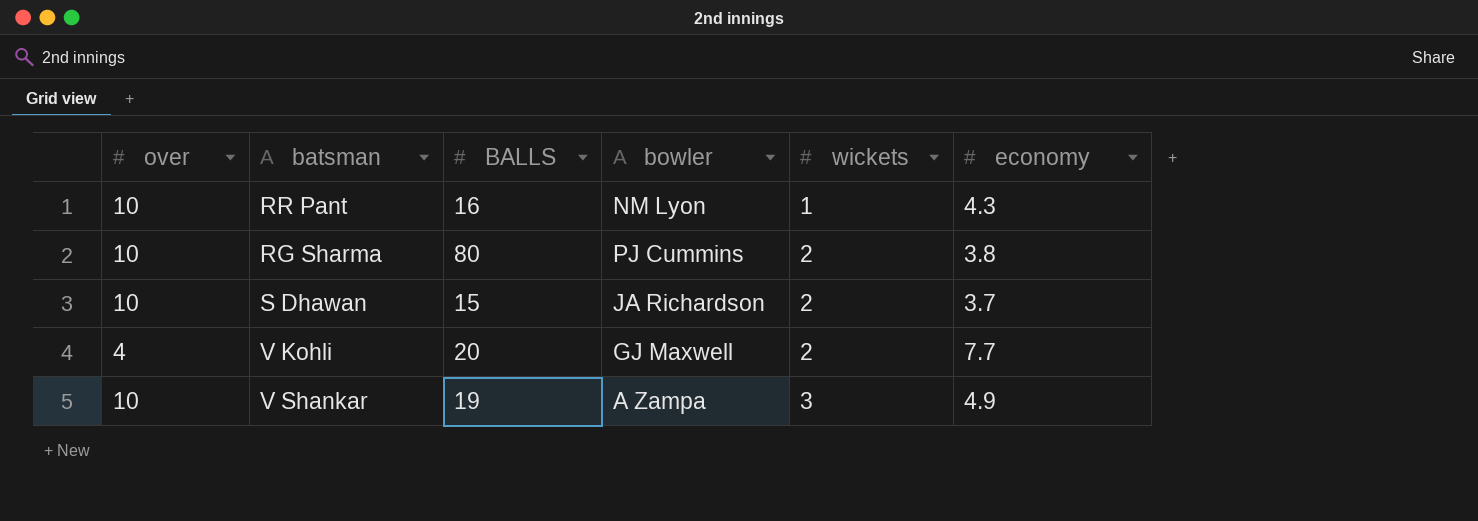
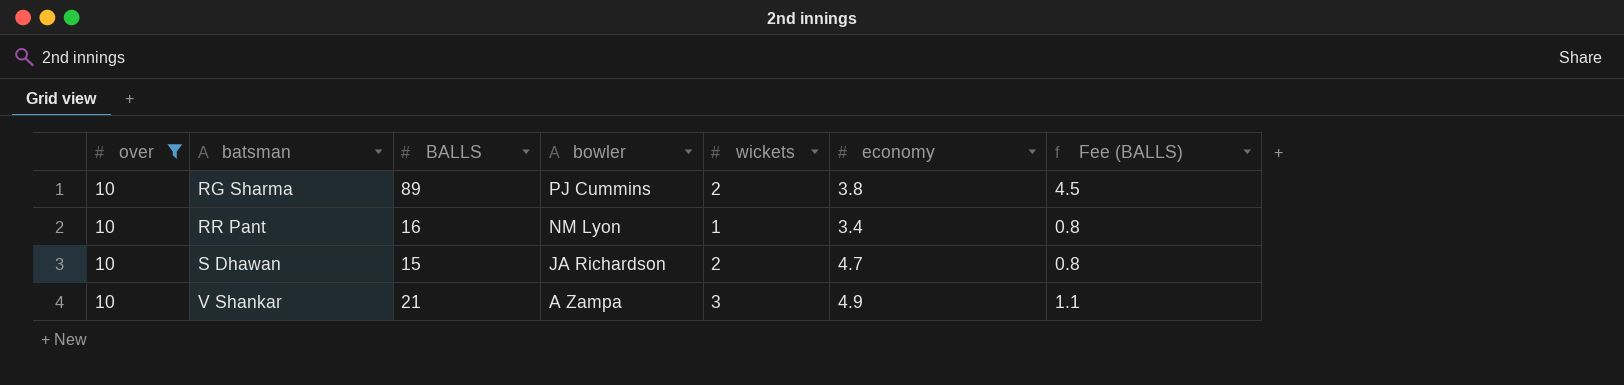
filter: none -> over = 10
row order: wickets ascending -> batsman ascending
column Fee (BALLS) | formula: none -> [BALLS] * 0.05
RG Sharma | BALLS: 80 -> 89
RR Pant | economy: 4.3 -> 3.4
S Dhawan | economy: 3.7 -> 4.7
V Shankar | BALLS: 19 -> 21

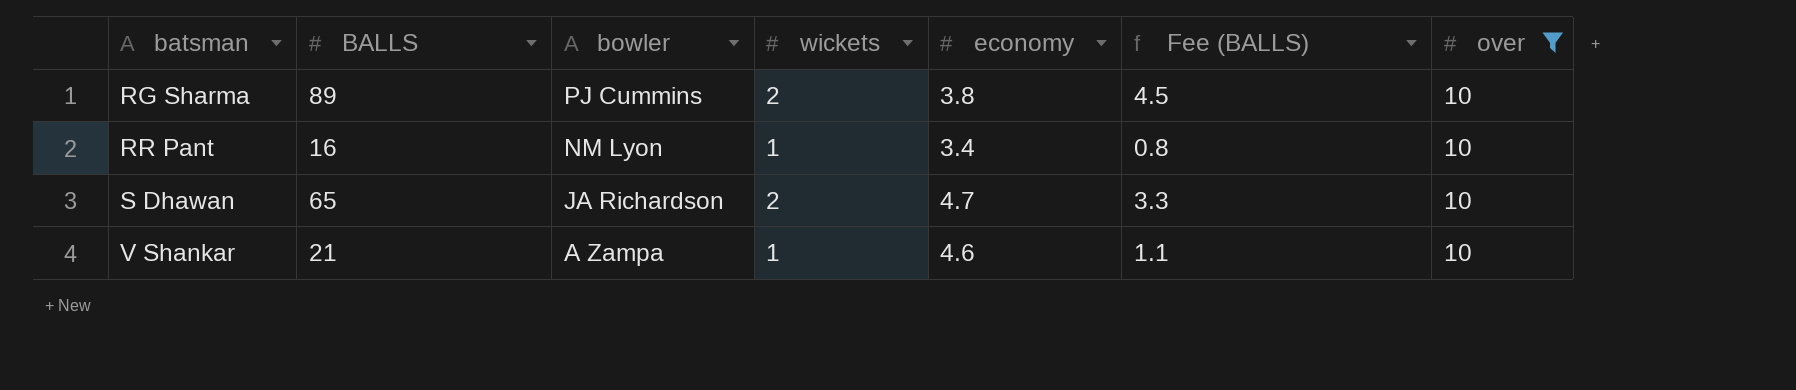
column over | position: 1 -> 7
S Dhawan | BALLS: 15 -> 65
S Dhawan | Fee (BALLS): 0.8 -> 3.3
V Shankar | wickets: 3 -> 1
V Shankar | economy: 4.9 -> 4.6

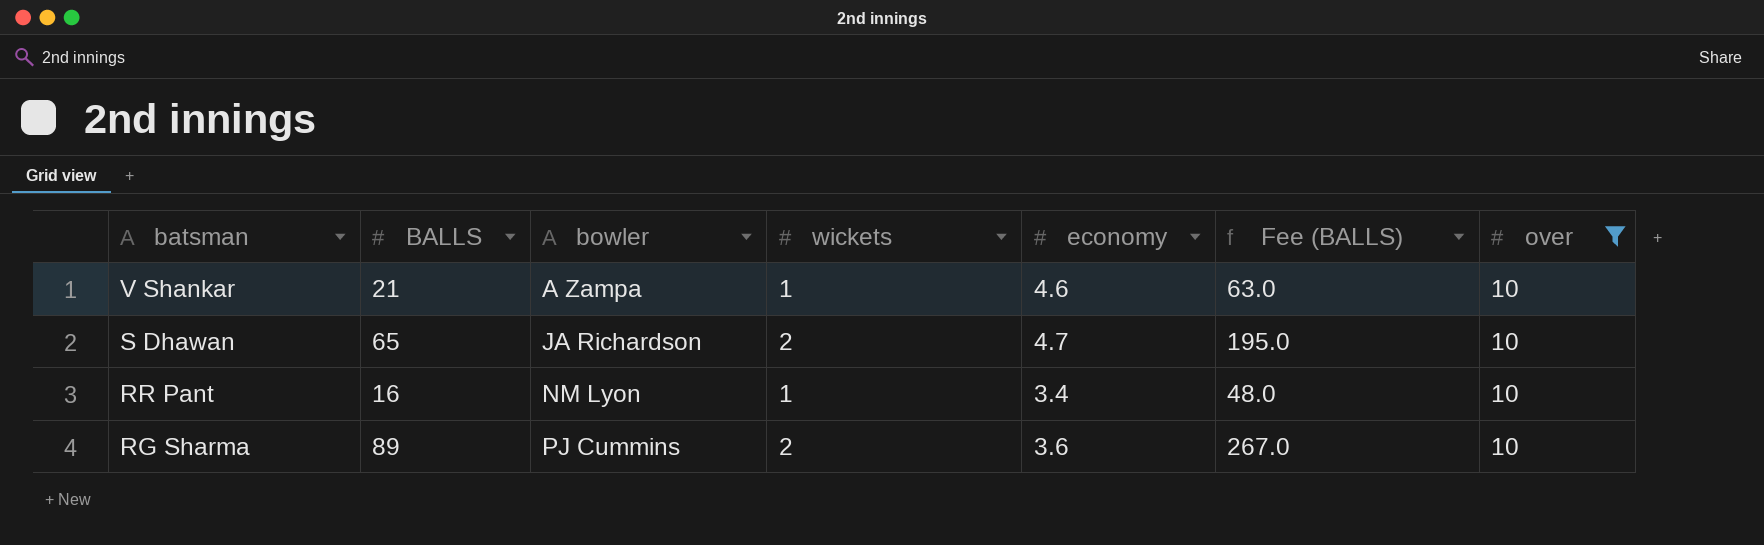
row order: batsman ascending -> batsman descending
column Fee (BALLS) | formula: [BALLS] * 0.05 -> [BALLS] * 3
RG Sharma | economy: 3.8 -> 3.6

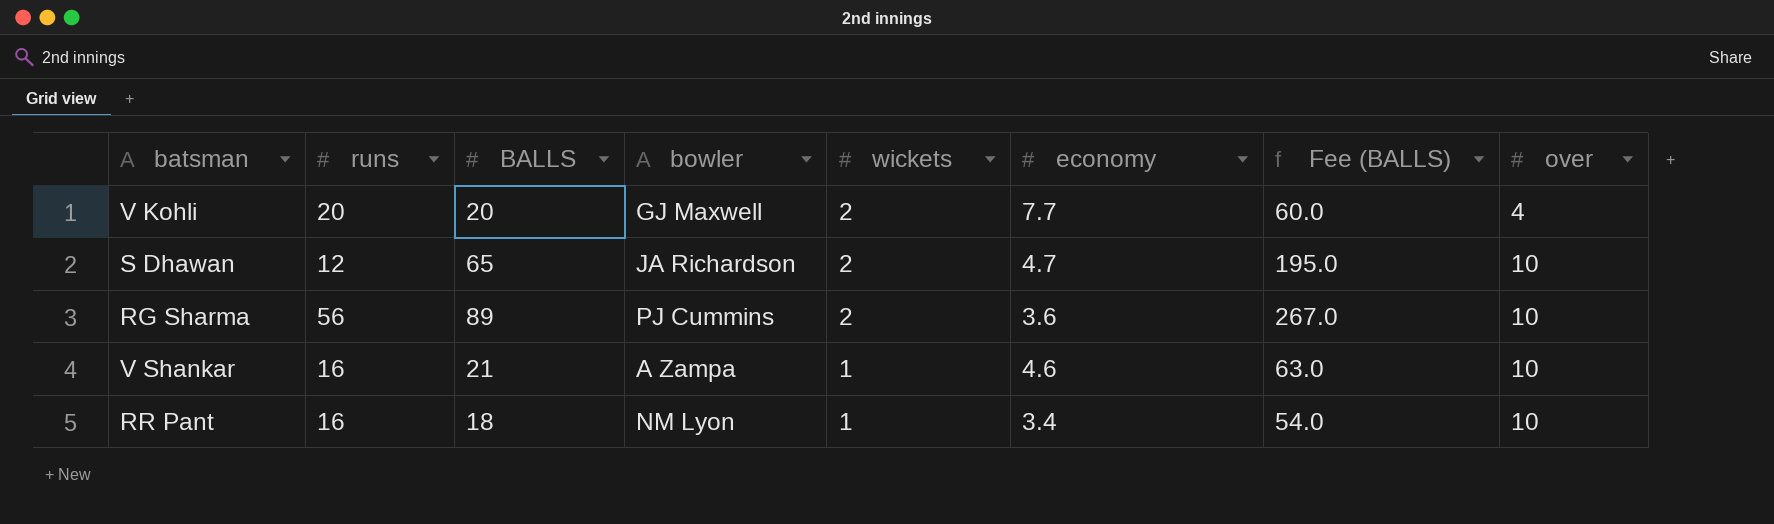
filter: over = 10 -> none
row order: batsman descending -> wickets descending
column runs | position: none -> 2
RR Pant | BALLS: 16 -> 18
RR Pant | Fee (BALLS): 48.0 -> 54.0

